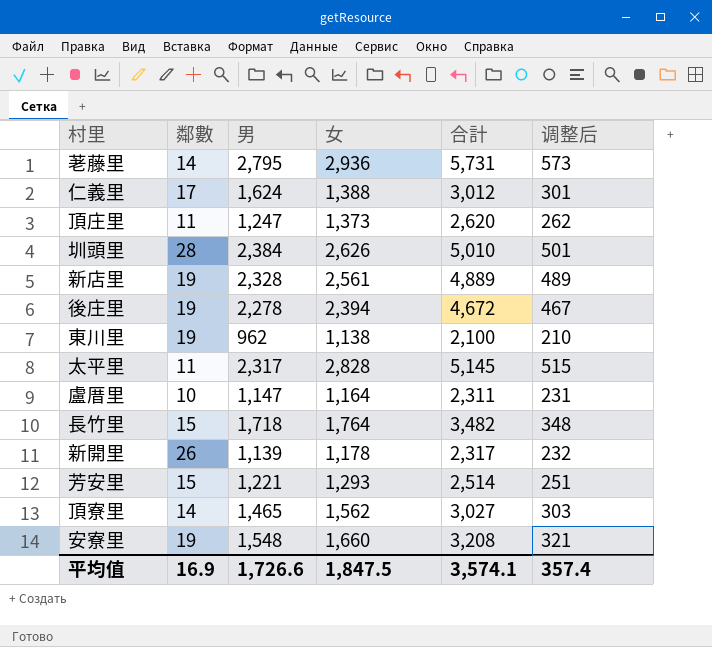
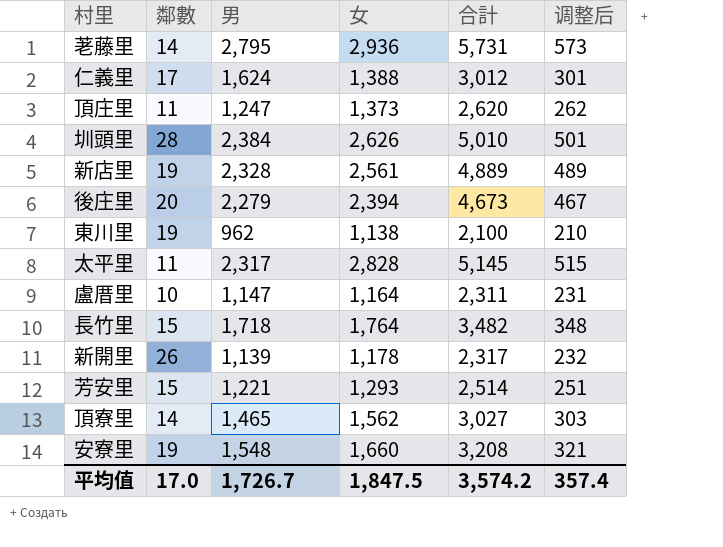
後庄里 | 鄰數: 19 -> 20
後庄里 | 男: 2,278 -> 2,279
後庄里 | 合計: 4,672 -> 4,673
平均值 | 鄰數: 16.9 -> 17.0
平均值 | 男: 1,726.6 -> 1,726.7
平均值 | 合計: 3,574.1 -> 3,574.2

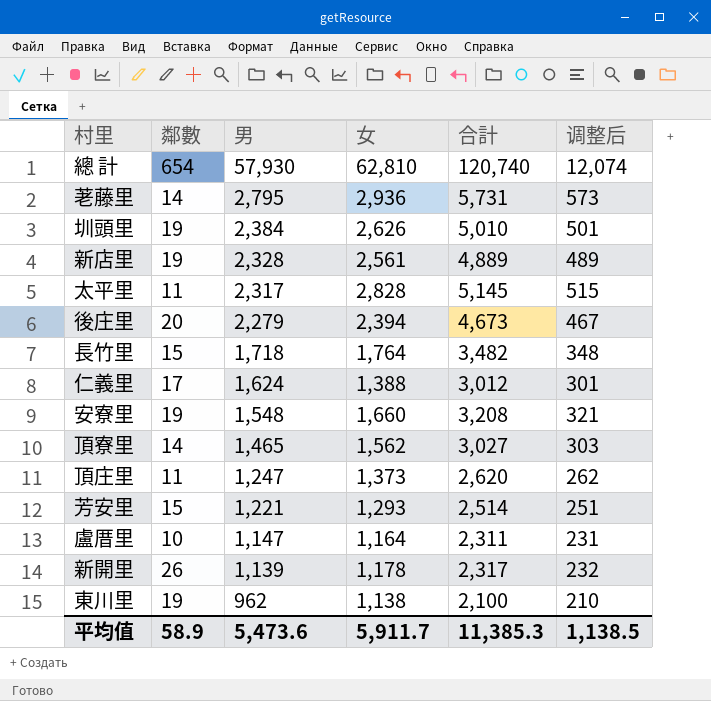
row order: none -> 男 descending
row 總 計: none -> 654 | 57,930 | 62,810 | 120,740 | 12,074
圳頭里 | 鄰數: 28 -> 19
平均值 | 鄰數: 17.0 -> 58.9
平均值 | 男: 1,726.7 -> 5,473.6
平均值 | 女: 1,847.5 -> 5,911.7
平均值 | 合計: 3,574.2 -> 11,385.3
平均值 | 调整后: 357.4 -> 1,138.5

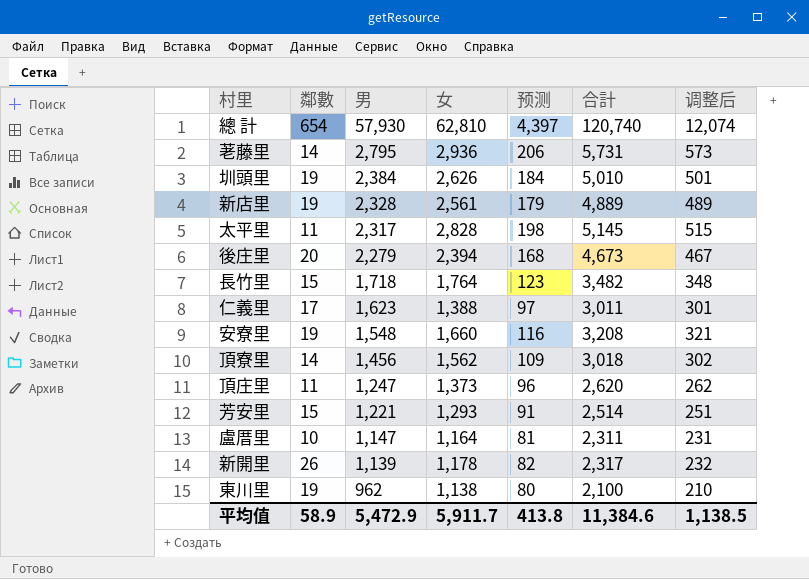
column 预测 | formula: none -> [女] * 0.07
仁義里 | 男: 1,624 -> 1,623
仁義里 | 合計: 3,012 -> 3,011
頂寮里 | 男: 1,465 -> 1,456
頂寮里 | 合計: 3,027 -> 3,018
頂寮里 | 调整后: 303 -> 302
平均值 | 男: 5,473.6 -> 5,472.9
平均值 | 合計: 11,385.3 -> 11,384.6

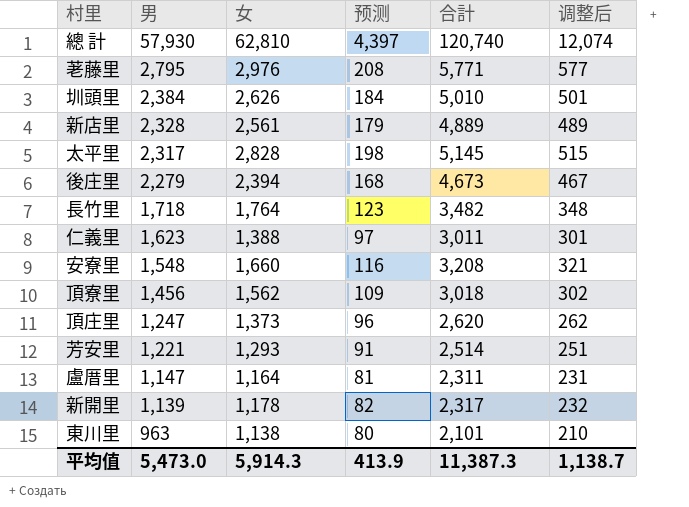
column 鄰數 | position: 2 -> none
荖藤里 | 女: 2,936 -> 2,976
荖藤里 | 预测: 206 -> 208
荖藤里 | 合計: 5,731 -> 5,771
荖藤里 | 调整后: 573 -> 577
東川里 | 男: 962 -> 963
東川里 | 合計: 2,100 -> 2,101
平均值 | 男: 5,472.9 -> 5,473.0
平均值 | 女: 5,911.7 -> 5,914.3
平均值 | 预测: 413.8 -> 413.9
平均值 | 合計: 11,384.6 -> 11,387.3
平均值 | 调整后: 1,138.5 -> 1,138.7

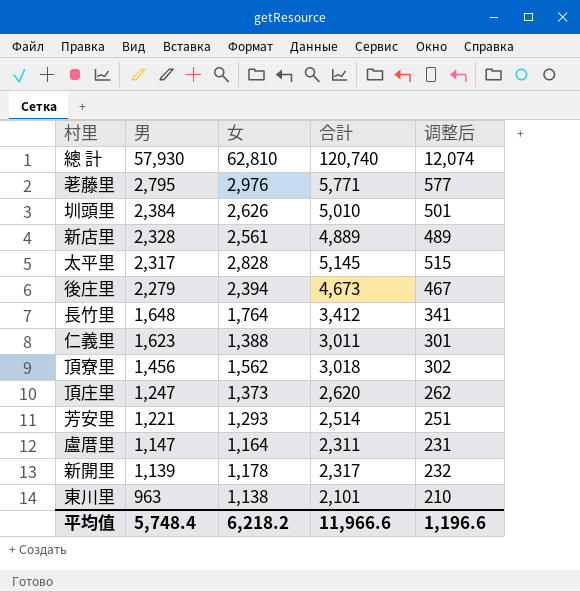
column 预测 | formula: [女] * 0.07 -> none
row 安寮里: 1,548 | 1,660 | 116 | 3,208 | 321 -> none
長竹里 | 男: 1,718 -> 1,648
長竹里 | 合計: 3,482 -> 3,412
長竹里 | 调整后: 348 -> 341
平均值 | 男: 5,473.0 -> 5,748.4
平均值 | 女: 5,914.3 -> 6,218.2
平均值 | 合計: 11,387.3 -> 11,966.6
平均值 | 调整后: 1,138.7 -> 1,196.6

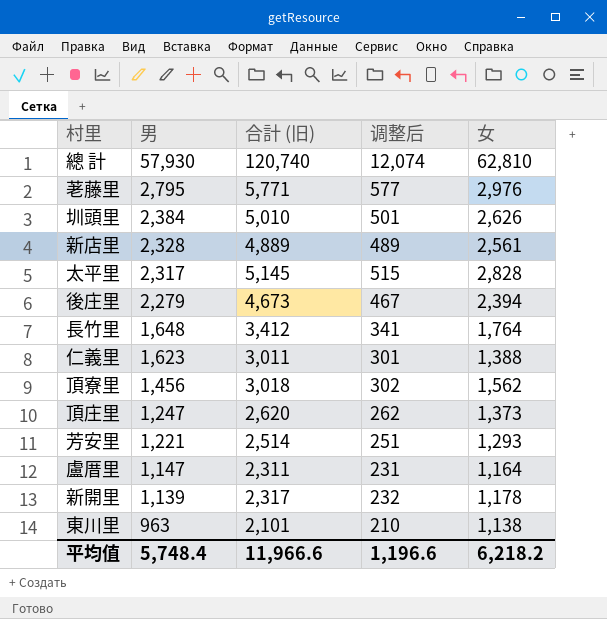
column name: 合計 -> 合計 (旧)
column 女 | position: 3 -> 5

